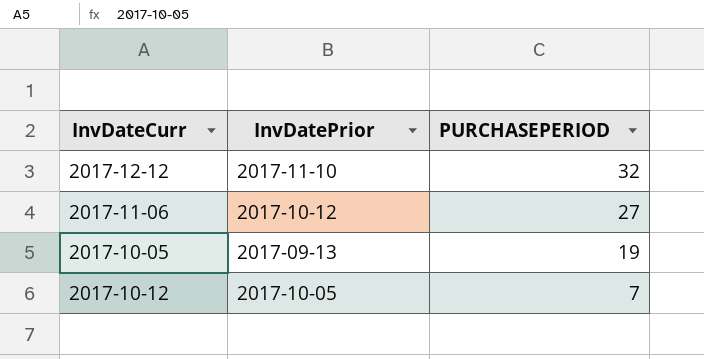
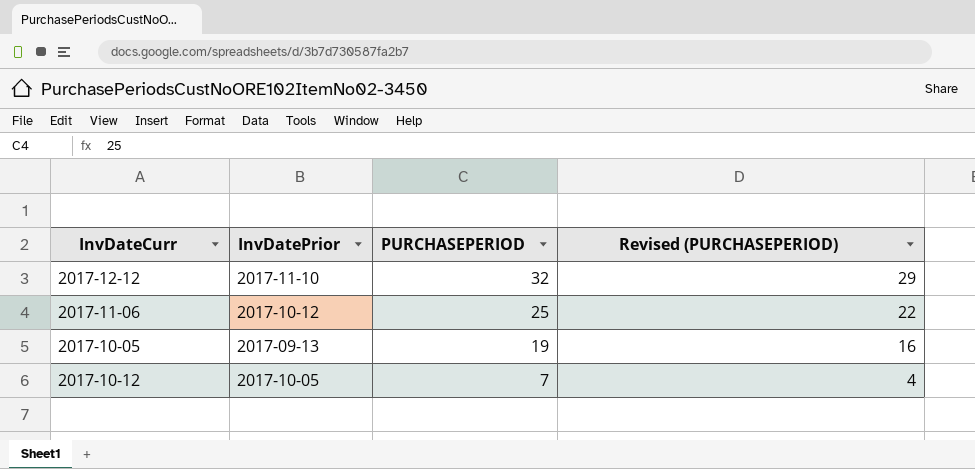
column Revised (PURCHASEPERIOD) | formula: none -> [PURCHASEPERIOD] - 3
2017-11-06 | PURCHASEPERIOD: 27 -> 25

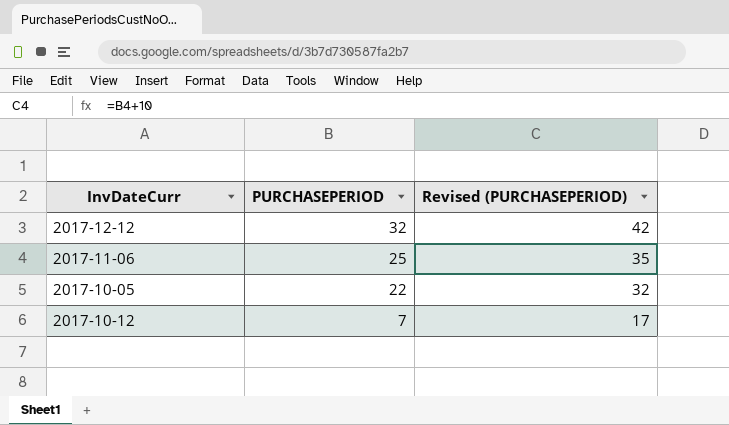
column InvDatePrior | position: 2 -> none
column Revised (PURCHASEPERIOD) | formula: [PURCHASEPERIOD] - 3 -> [PURCHASEPERIOD] + 10
2017-10-05 | PURCHASEPERIOD: 19 -> 22

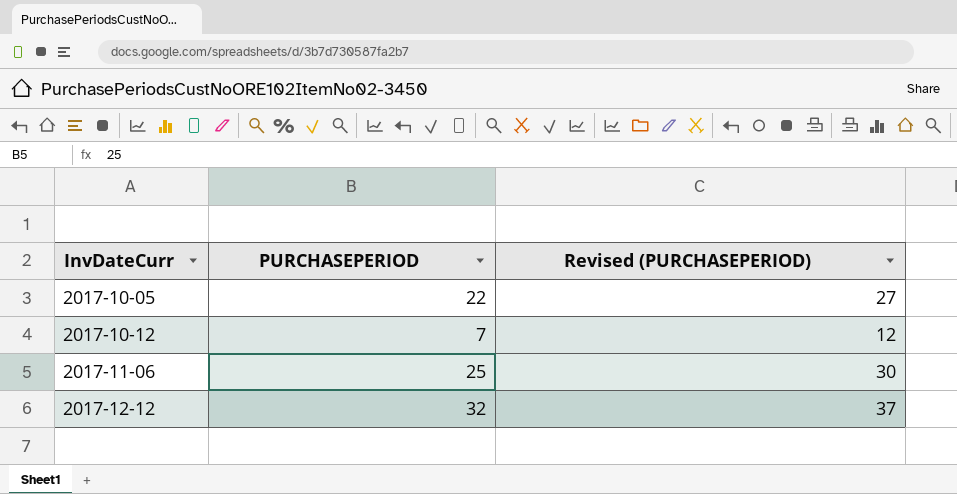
row order: PURCHASEPERIOD descending -> InvDateCurr ascending
column Revised (PURCHASEPERIOD) | formula: [PURCHASEPERIOD] + 10 -> [PURCHASEPERIOD] + 5

